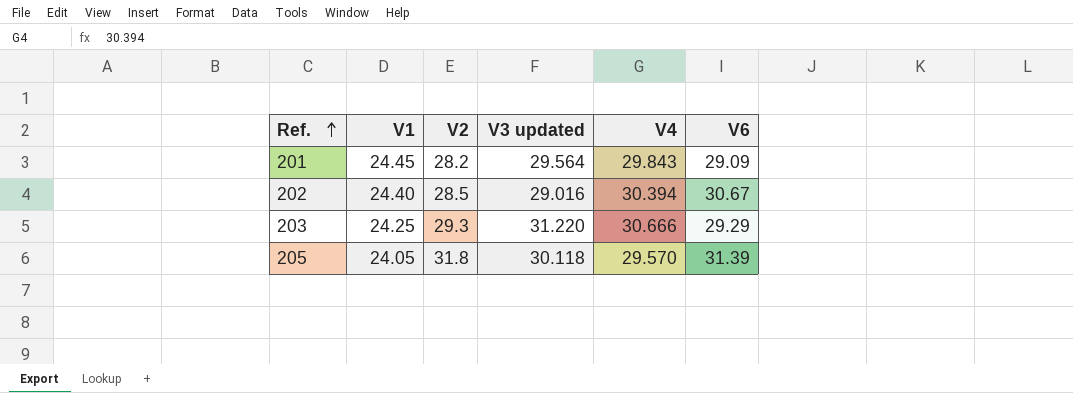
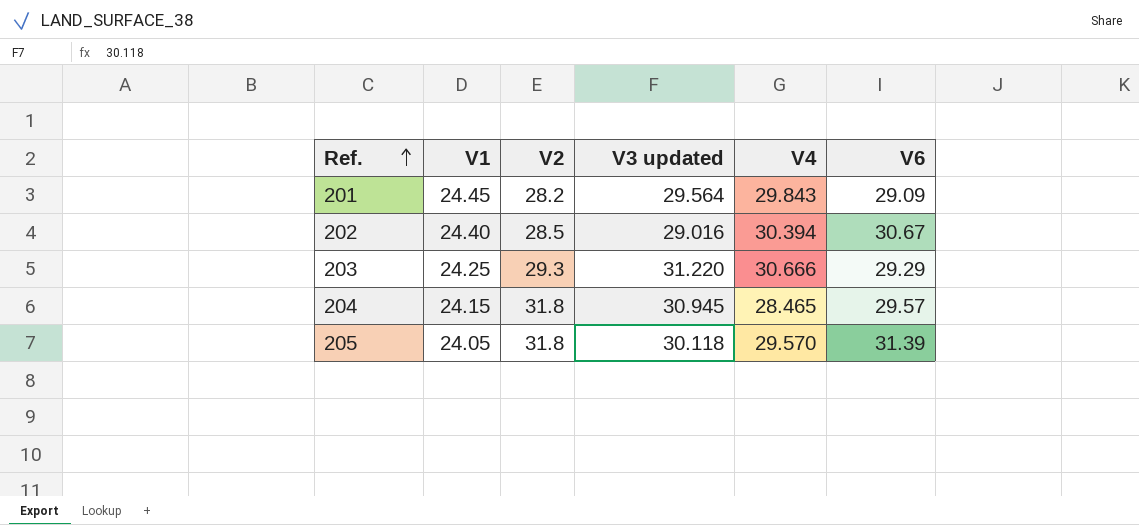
row 204: none -> 24.15 | 31.8 | 30.945 | 28.465 | 29.57

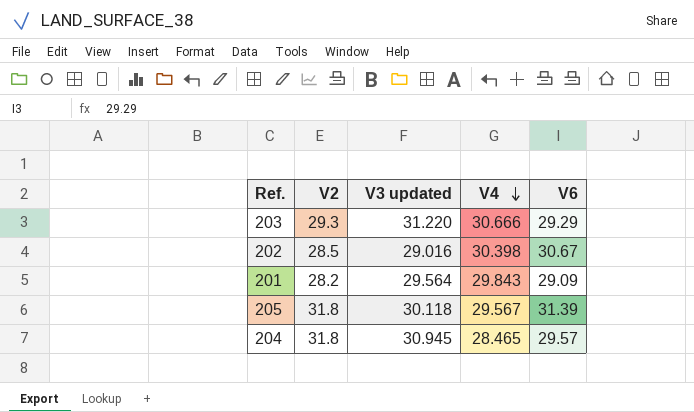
row order: Ref. ascending -> V4 descending
column V1 | position: 2 -> none
202 | V4: 30.394 -> 30.398
205 | V4: 29.570 -> 29.567

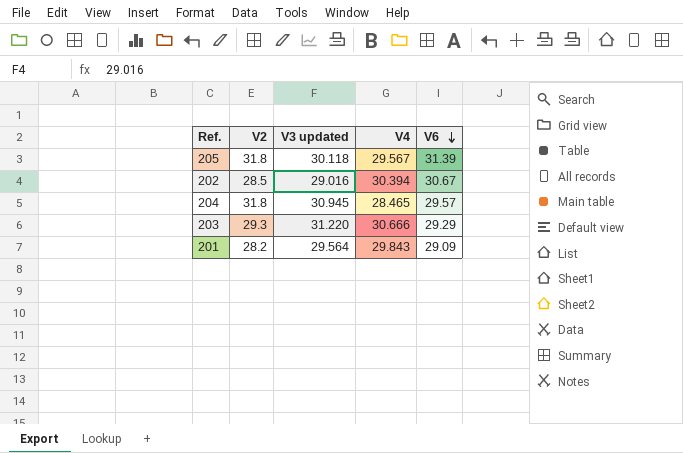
row order: V4 descending -> V6 descending
202 | V4: 30.398 -> 30.394

